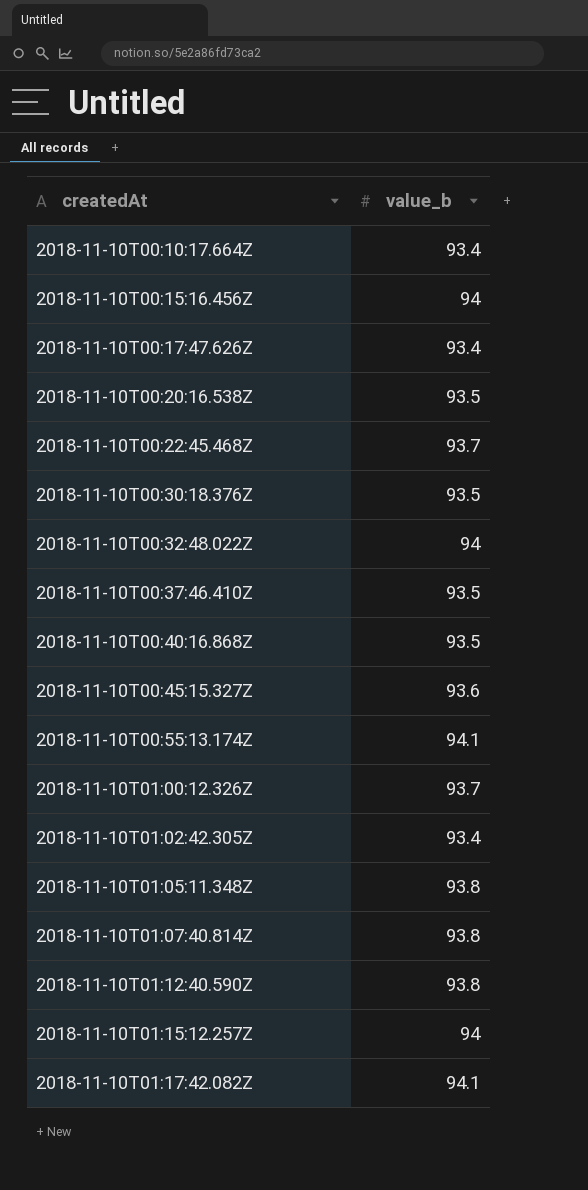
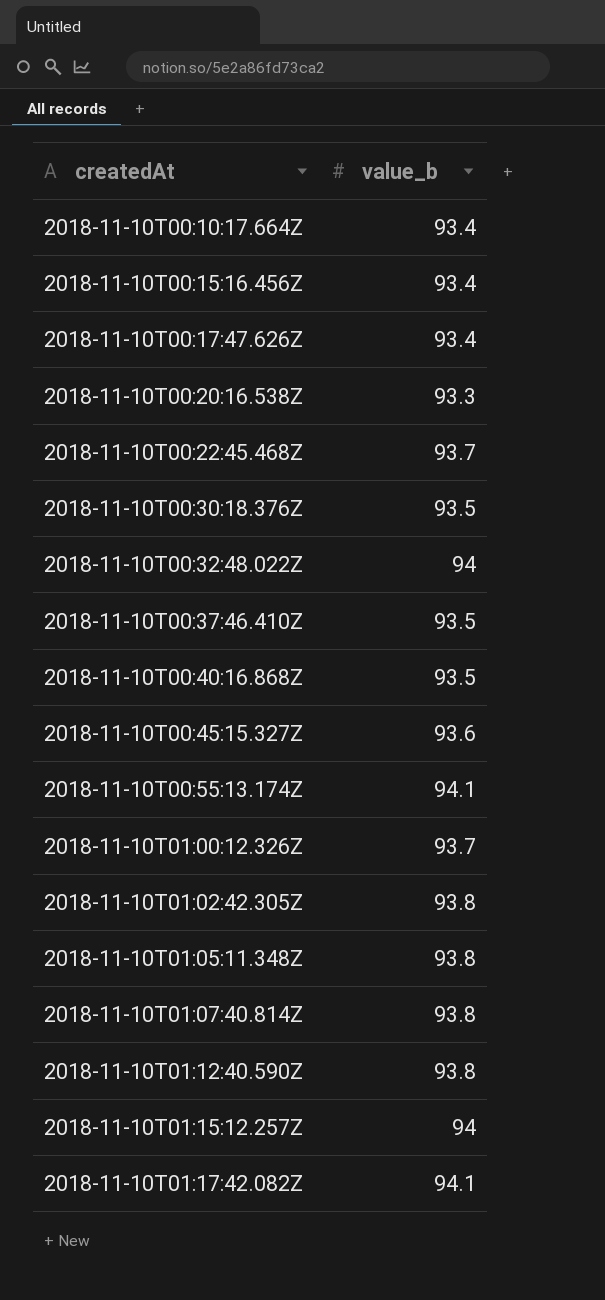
2018-11-10T00:15:16.456Z | value_b: 94 -> 93.4
2018-11-10T00:20:16.538Z | value_b: 93.5 -> 93.3
2018-11-10T01:02:42.305Z | value_b: 93.4 -> 93.8

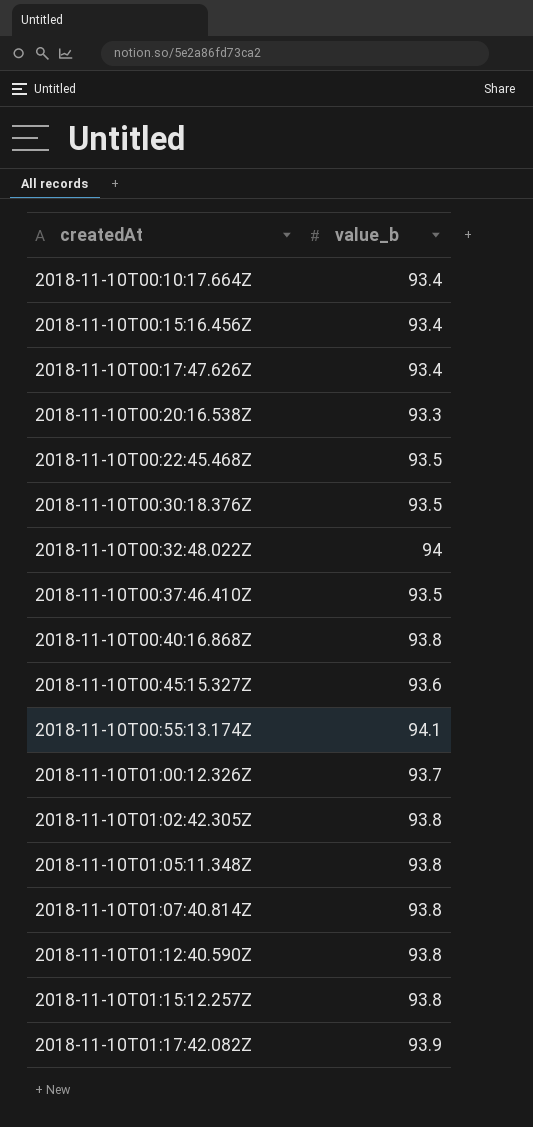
2018-11-10T00:22:45.468Z | value_b: 93.7 -> 93.5
2018-11-10T00:40:16.868Z | value_b: 93.5 -> 93.8
2018-11-10T01:15:12.257Z | value_b: 94 -> 93.8
2018-11-10T01:17:42.082Z | value_b: 94.1 -> 93.9

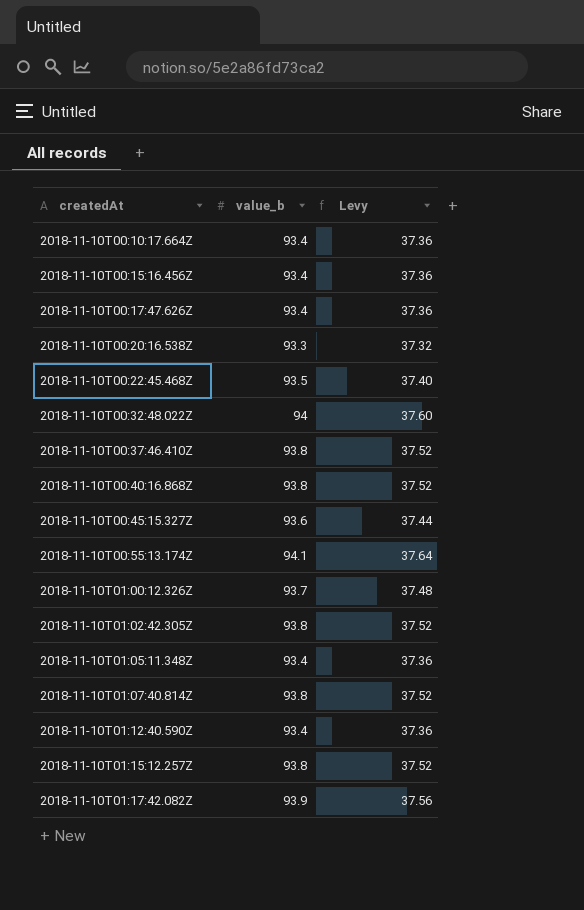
column Levy | formula: none -> [value_b] * 0.4
row 2018-11-10T00:30:18.376Z: 93.5 -> none
2018-11-10T00:37:46.410Z | value_b: 93.5 -> 93.8
2018-11-10T01:05:11.348Z | value_b: 93.8 -> 93.4
2018-11-10T01:12:40.590Z | value_b: 93.8 -> 93.4

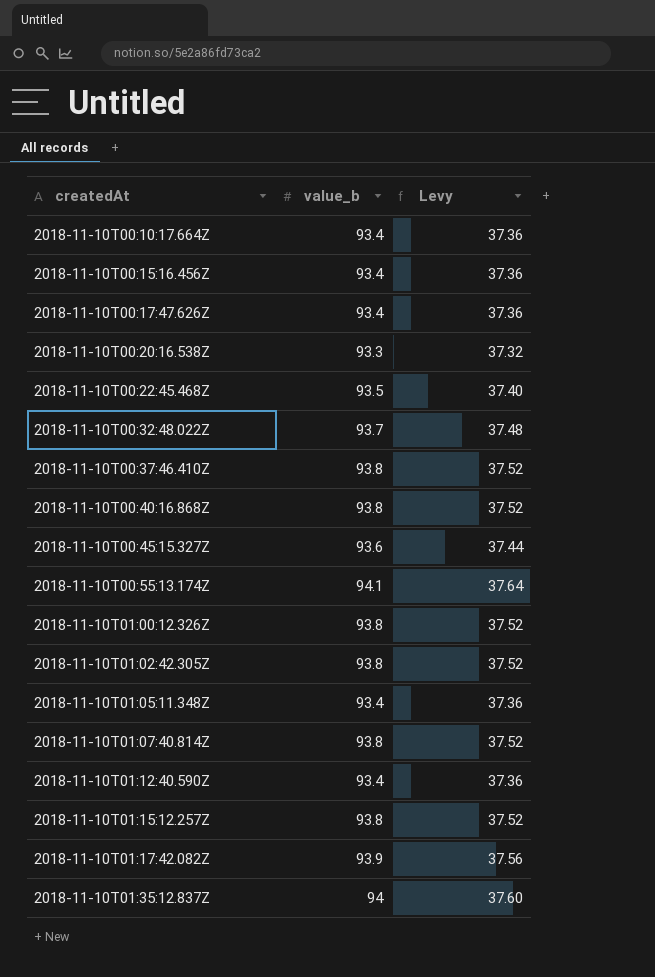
2018-11-10T00:32:48.022Z | value_b: 94 -> 93.7
2018-11-10T00:32:48.022Z | Levy: 37.60 -> 37.48
2018-11-10T01:00:12.326Z | value_b: 93.7 -> 93.8
2018-11-10T01:00:12.326Z | Levy: 37.48 -> 37.52
row 2018-11-10T01:35:12.837Z: none -> 94 | 37.60

